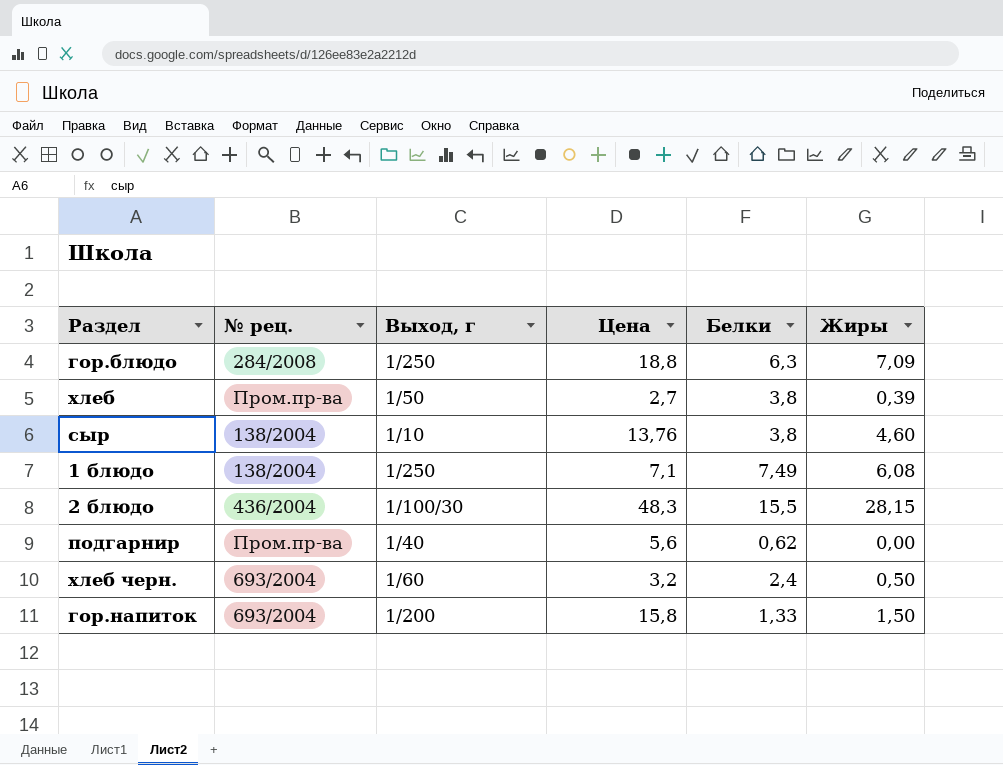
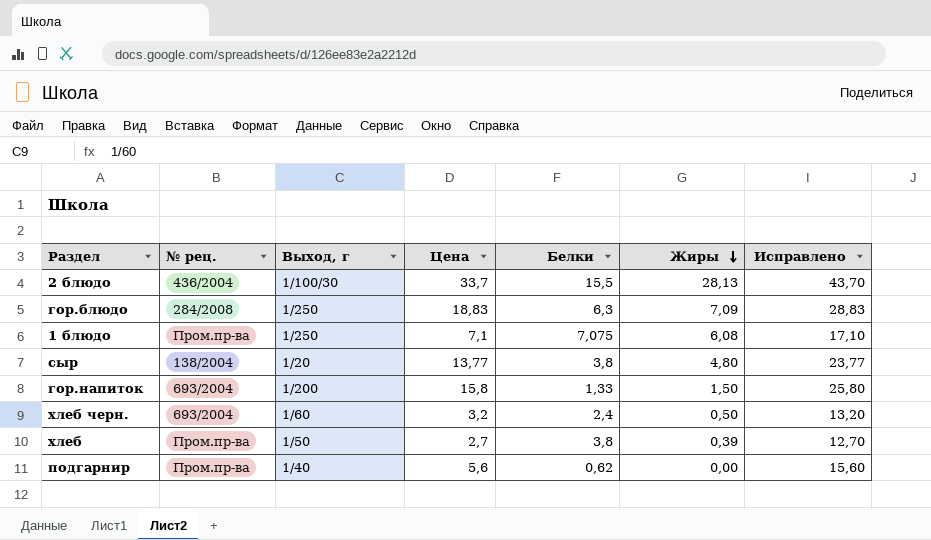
row order: none -> Жиры descending
column Исправлено | formula: none -> [Цена] + 10
2 блюдо | Цена: 48,3 -> 33,7
2 блюдо | Жиры: 28,15 -> 28,13
гор.блюдо | Цена: 18,8 -> 18,83
1 блюдо | № рец.: 138/2004 -> Пром.пр-ва
1 блюдо | Белки: 7,49 -> 7,075
сыр | Выход, г: 1/10 -> 1/20
сыр | Цена: 13,76 -> 13,77
сыр | Жиры: 4,60 -> 4,80

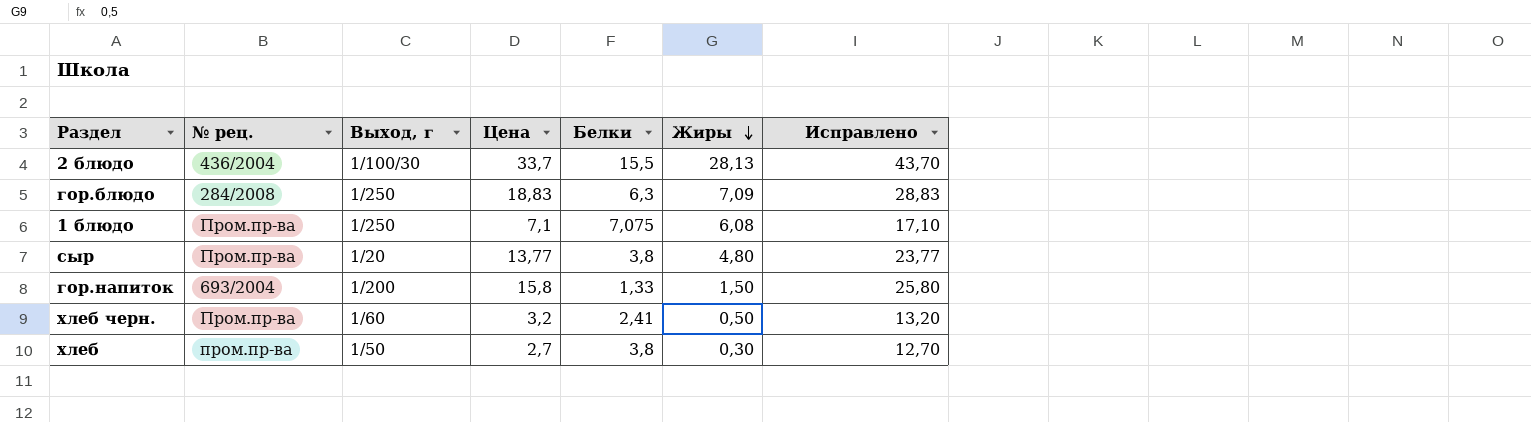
row подгарнир: Пром.пр-ва | 1/40 | 5,6 | 0,62 | 0,00 | 15,60 -> none
сыр | № рец.: 138/2004 -> Пром.пр-ва
хлеб черн. | № рец.: 693/2004 -> Пром.пр-ва
хлеб черн. | Белки: 2,4 -> 2,41
хлеб | № рец.: Пром.пр-ва -> пром.пр-ва
хлеб | Жиры: 0,39 -> 0,30

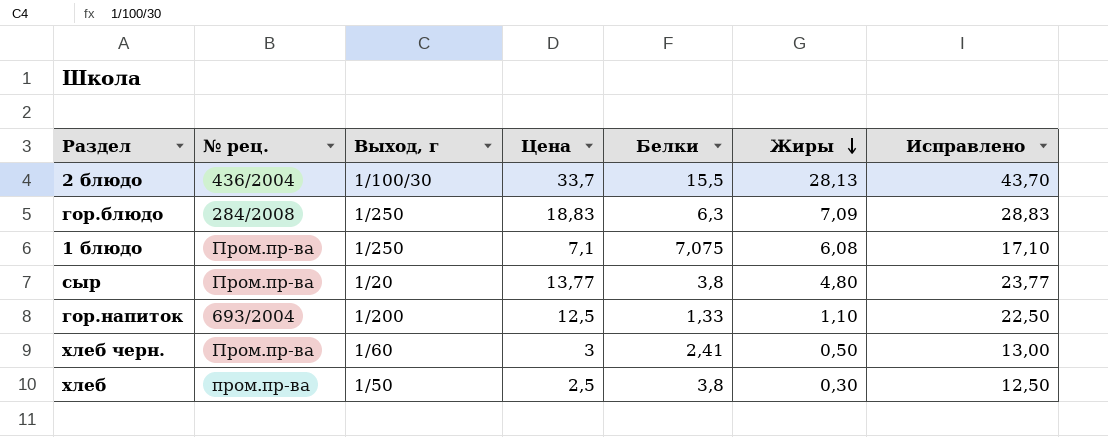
гор.напиток | Цена: 15,8 -> 12,5
гор.напиток | Жиры: 1,50 -> 1,10
гор.напиток | Исправлено: 25,80 -> 22,50
хлеб черн. | Цена: 3,2 -> 3
хлеб черн. | Исправлено: 13,20 -> 13,00
хлеб | Цена: 2,7 -> 2,5
хлеб | Исправлено: 12,70 -> 12,50

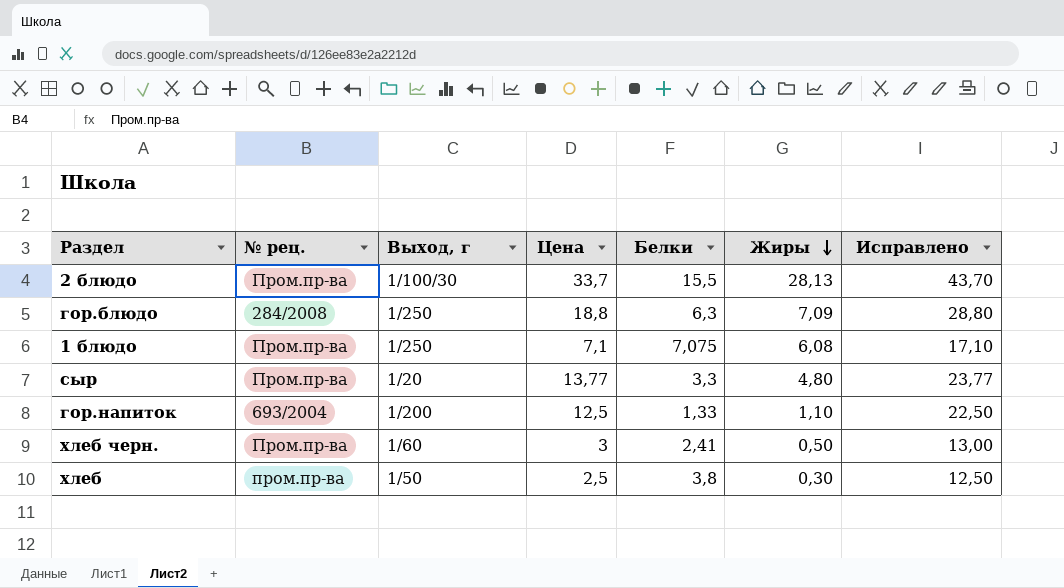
2 блюдо | № рец.: 436/2004 -> Пром.пр-ва
гор.блюдо | Цена: 18,83 -> 18,8
гор.блюдо | Исправлено: 28,83 -> 28,80
сыр | Белки: 3,8 -> 3,3

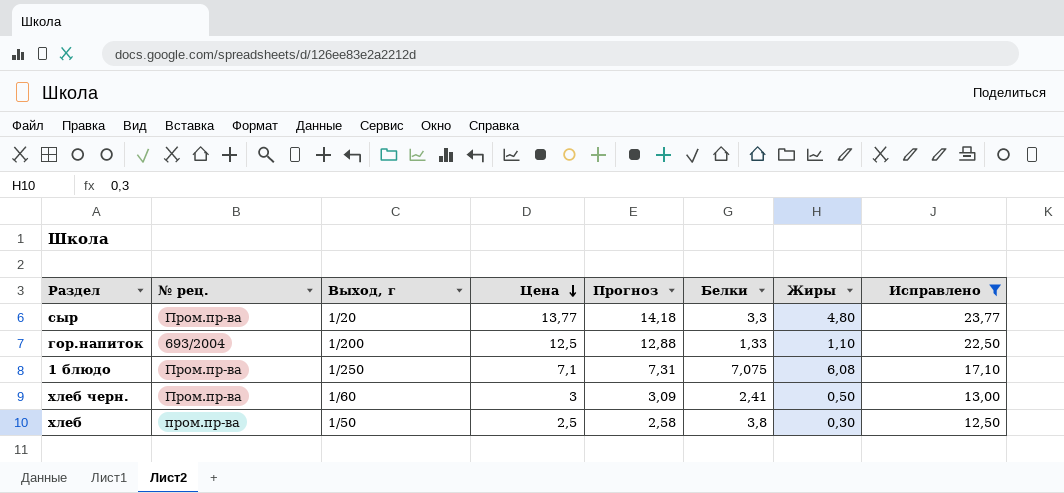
filter: none -> Исправлено <= 23,77
row order: Жиры descending -> Цена descending
column Прогноз | formula: none -> [Цена] * 1,03

